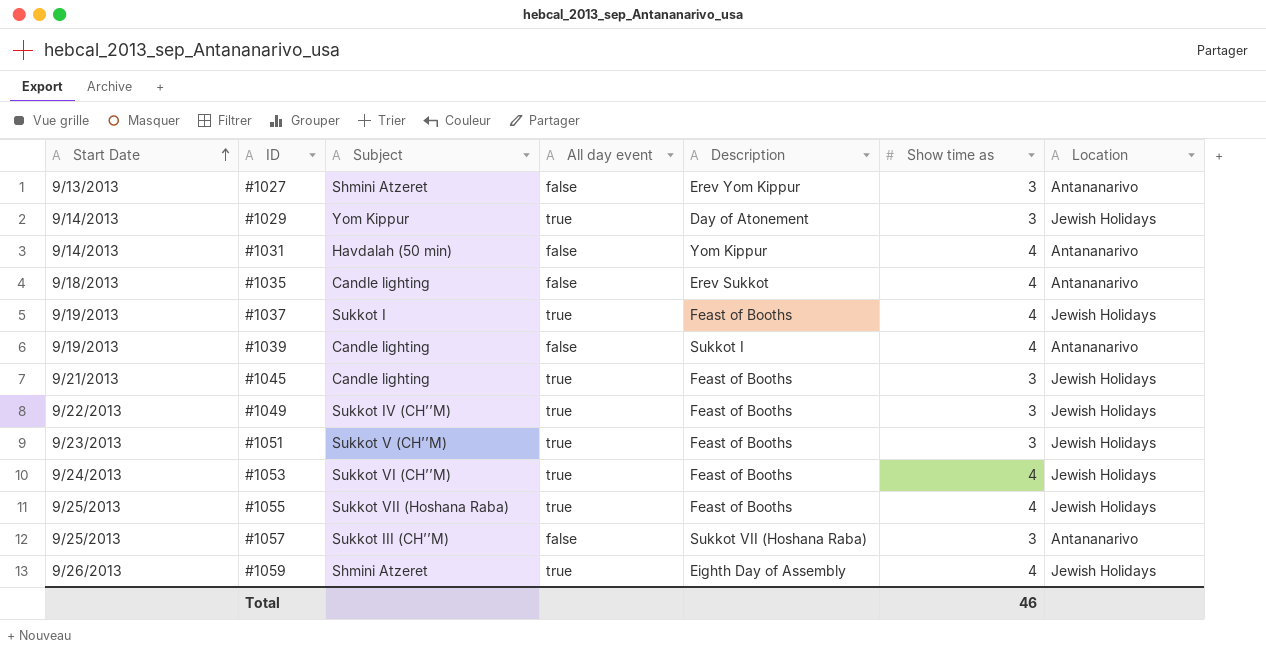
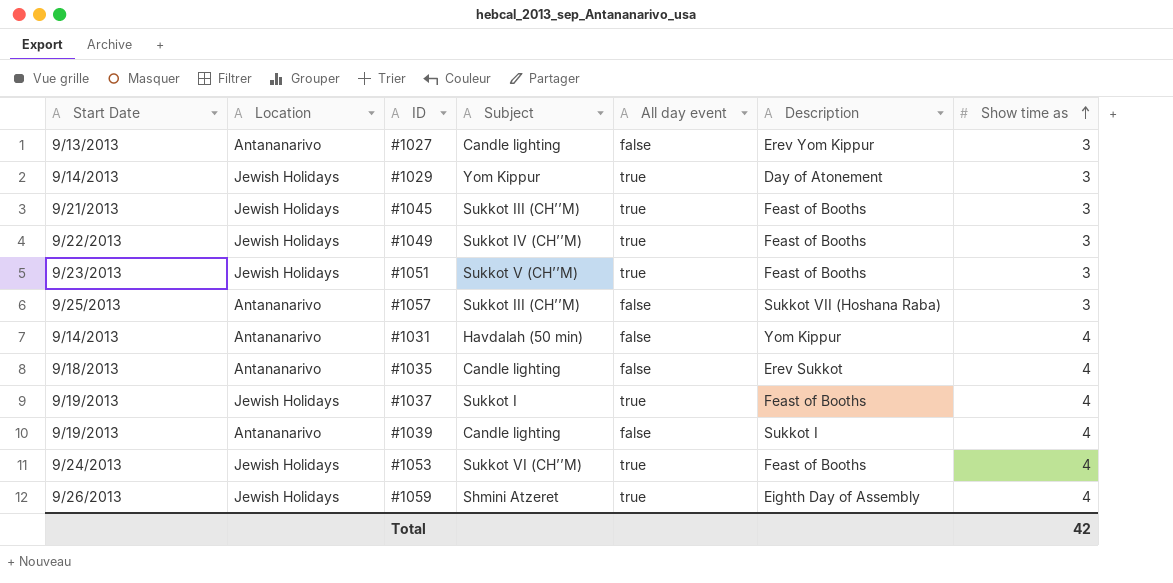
row order: Start Date ascending -> Show time as ascending
column Location | position: 7 -> 2
row #1055: 9/25/2013 | Sukkot VII (Hoshana Raba) | true | Feast of Booths | 4 | Jewish Holidays -> none
#1027 | Subject: Shmini Atzeret -> Candle lighting
#1045 | Subject: Candle lighting -> Sukkot III (CH’’M)
Total | Show time as: 46 -> 42

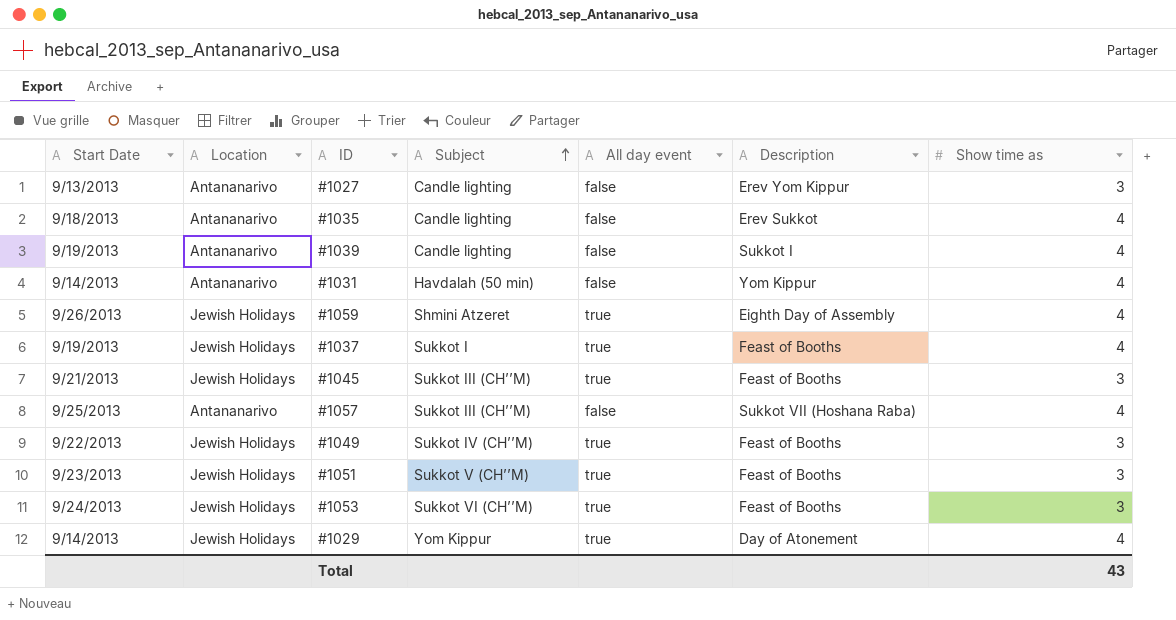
row order: Show time as ascending -> Subject ascending
#1057 | Show time as: 3 -> 4
#1053 | Show time as: 4 -> 3
#1029 | Show time as: 3 -> 4
Total | Show time as: 42 -> 43

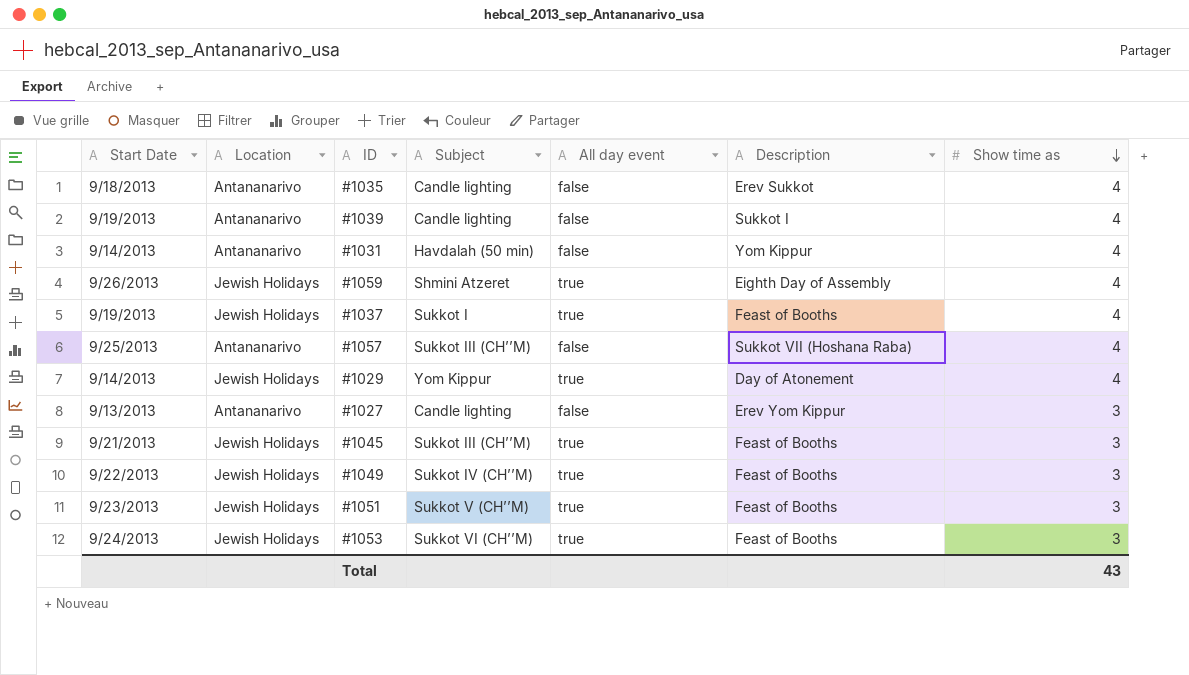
row order: Subject ascending -> Show time as descending

